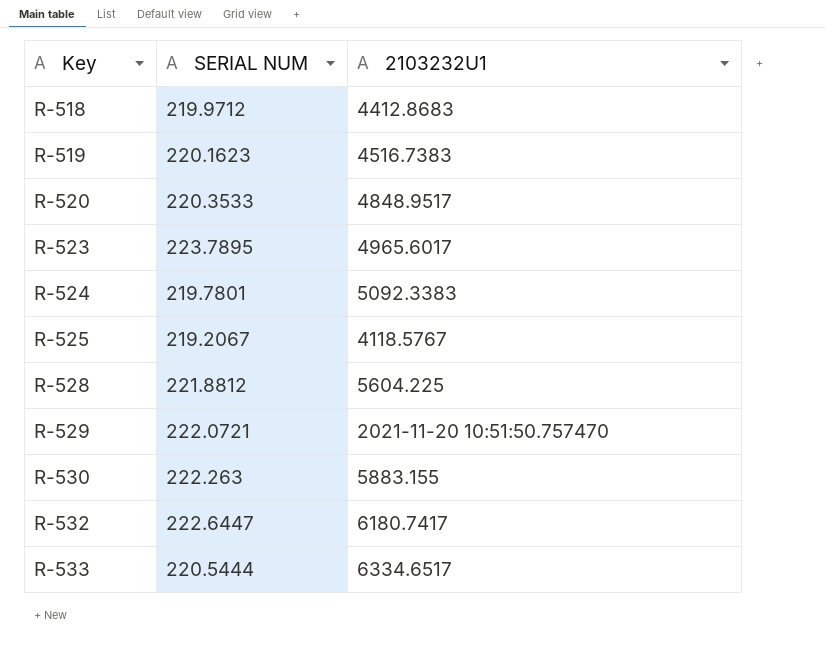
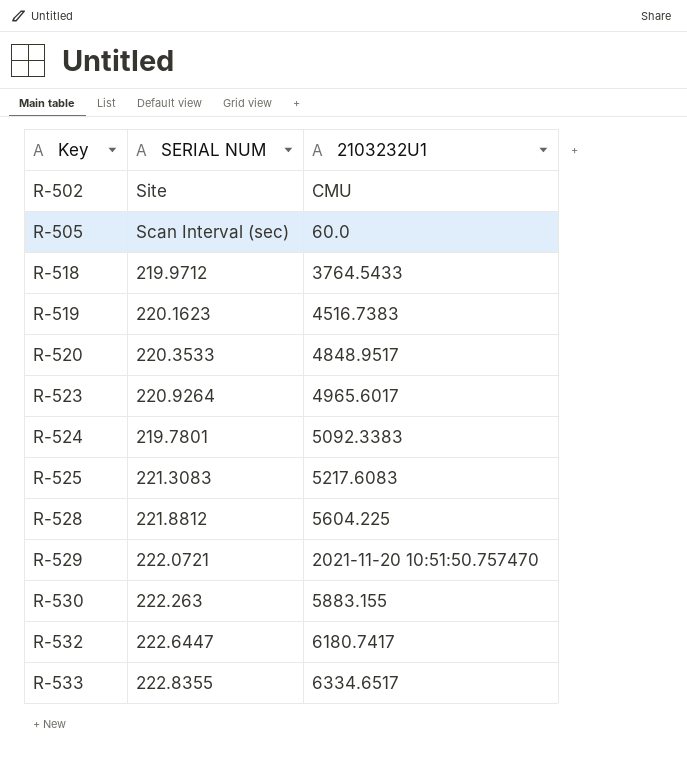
row R-502: none -> Site | CMU
row R-505: none -> Scan Interval (sec) | 60.0
R-518 | 2103232U1: 4412.8683 -> 3764.5433
R-523 | SERIAL NUM: 223.7895 -> 220.9264
R-525 | SERIAL NUM: 219.2067 -> 221.3083
R-525 | 2103232U1: 4118.5767 -> 5217.6083
R-533 | SERIAL NUM: 220.5444 -> 222.8355

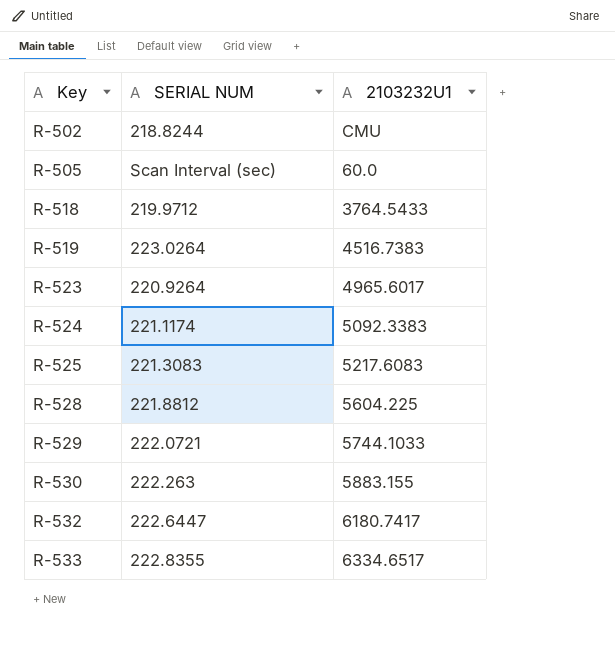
row R-520: 220.3533 | 4848.9517 -> none
R-502 | SERIAL NUM: Site -> 218.8244
R-519 | SERIAL NUM: 220.1623 -> 223.0264
R-524 | SERIAL NUM: 219.7801 -> 221.1174
R-529 | 2103232U1: 2021-11-20 10:51:50.757470 -> 5744.1033

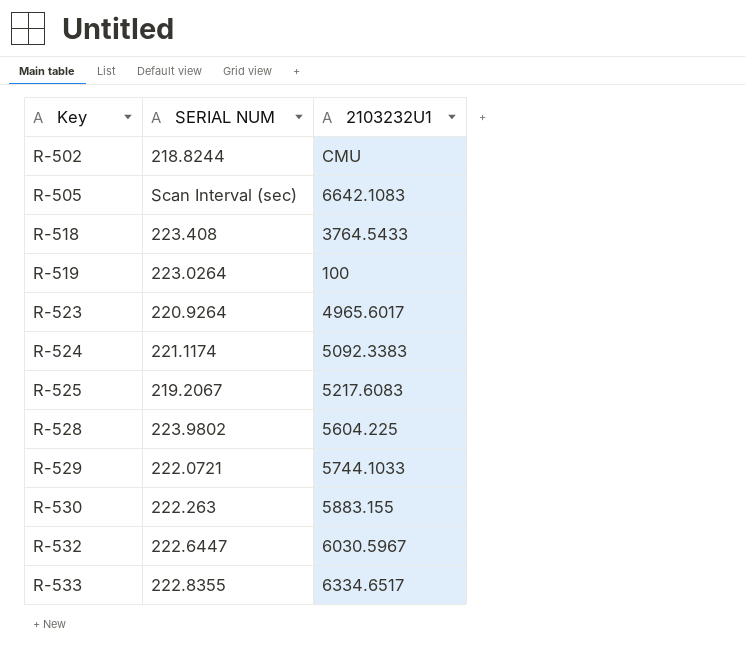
R-505 | 2103232U1: 60.0 -> 6642.1083
R-518 | SERIAL NUM: 219.9712 -> 223.408
R-519 | 2103232U1: 4516.7383 -> 100
R-525 | SERIAL NUM: 221.3083 -> 219.2067
R-528 | SERIAL NUM: 221.8812 -> 223.9802
R-532 | 2103232U1: 6180.7417 -> 6030.5967

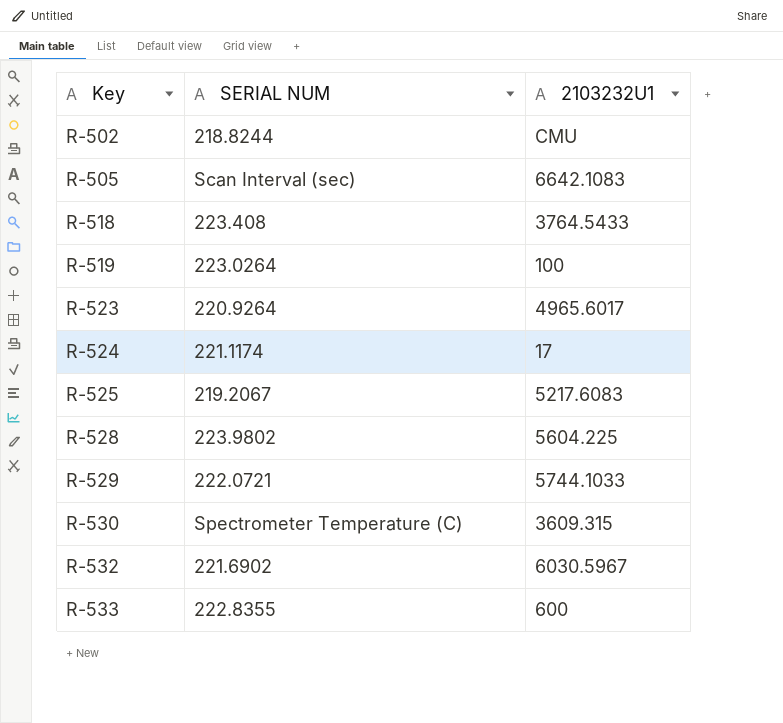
R-524 | 2103232U1: 5092.3383 -> 17
R-530 | SERIAL NUM: 222.263 -> Spectrometer Temperature (C)
R-530 | 2103232U1: 5883.155 -> 3609.315
R-532 | SERIAL NUM: 222.6447 -> 221.6902
R-533 | 2103232U1: 6334.6517 -> 600

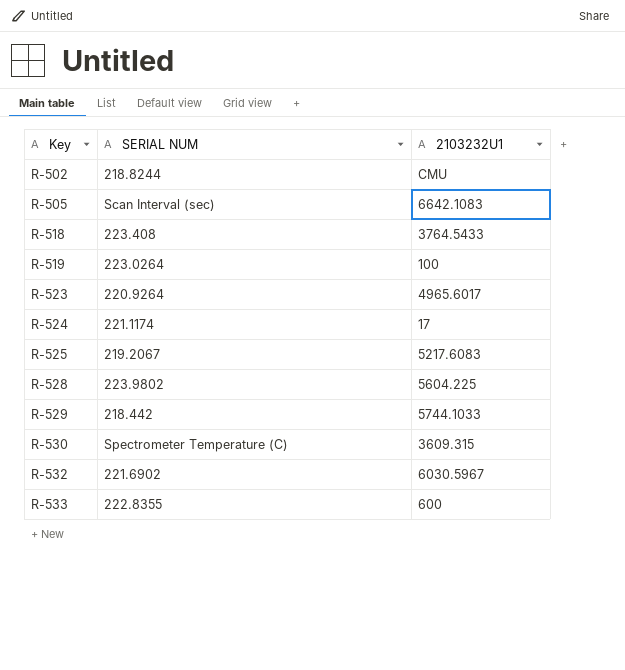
R-529 | SERIAL NUM: 222.0721 -> 218.442

